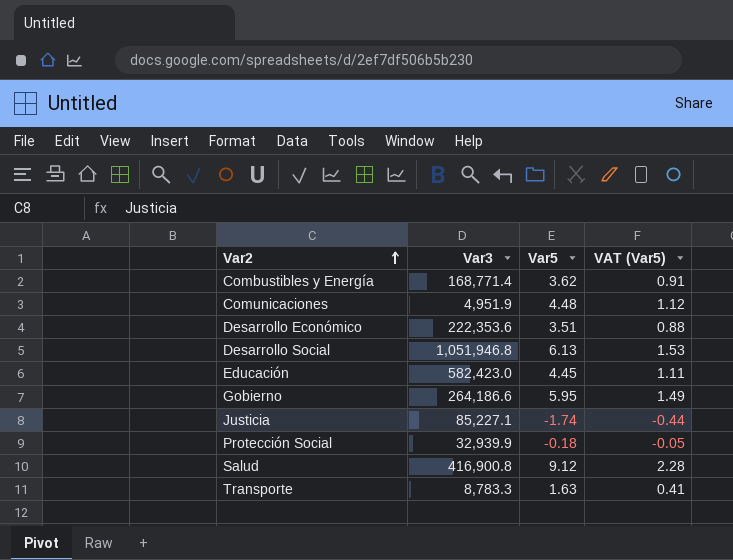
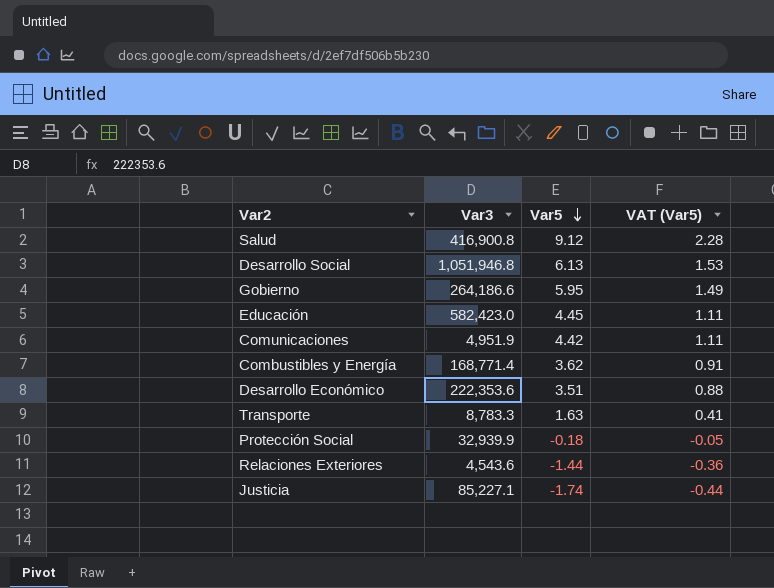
row order: Var2 ascending -> Var5 descending
Comunicaciones | Var5: 4.48 -> 4.42
Comunicaciones | VAT (Var5): 1.12 -> 1.11
row Relaciones Exteriores: none -> 4,543.6 | -1.44 | -0.36

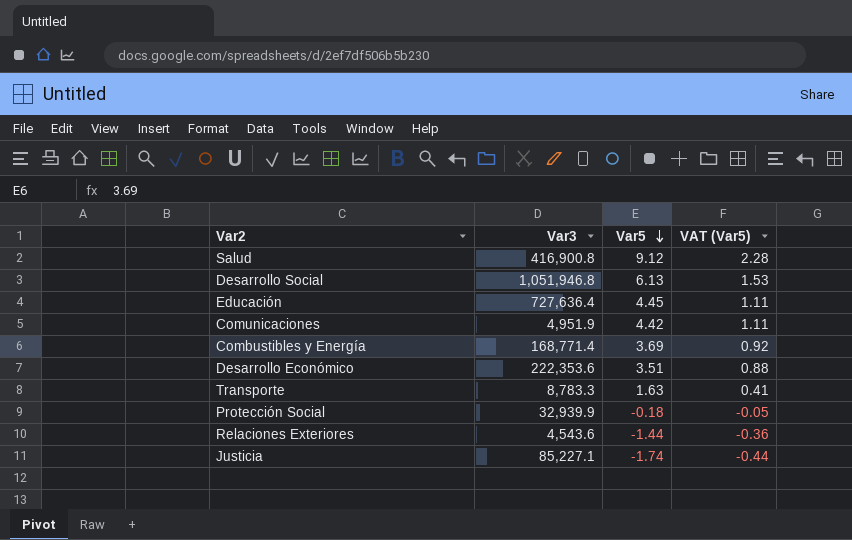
row Gobierno: 264,186.6 | 5.95 | 1.49 -> none
Educación | Var3: 582,423.0 -> 727,636.4
Combustibles y Energía | Var5: 3.62 -> 3.69
Combustibles y Energía | VAT (Var5): 0.91 -> 0.92

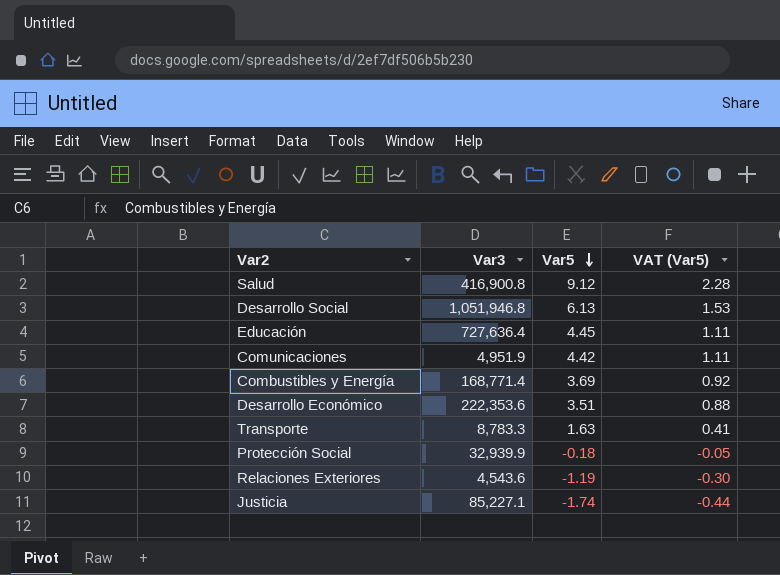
Relaciones Exteriores | Var5: -1.44 -> -1.19
Relaciones Exteriores | VAT (Var5): -0.36 -> -0.30

